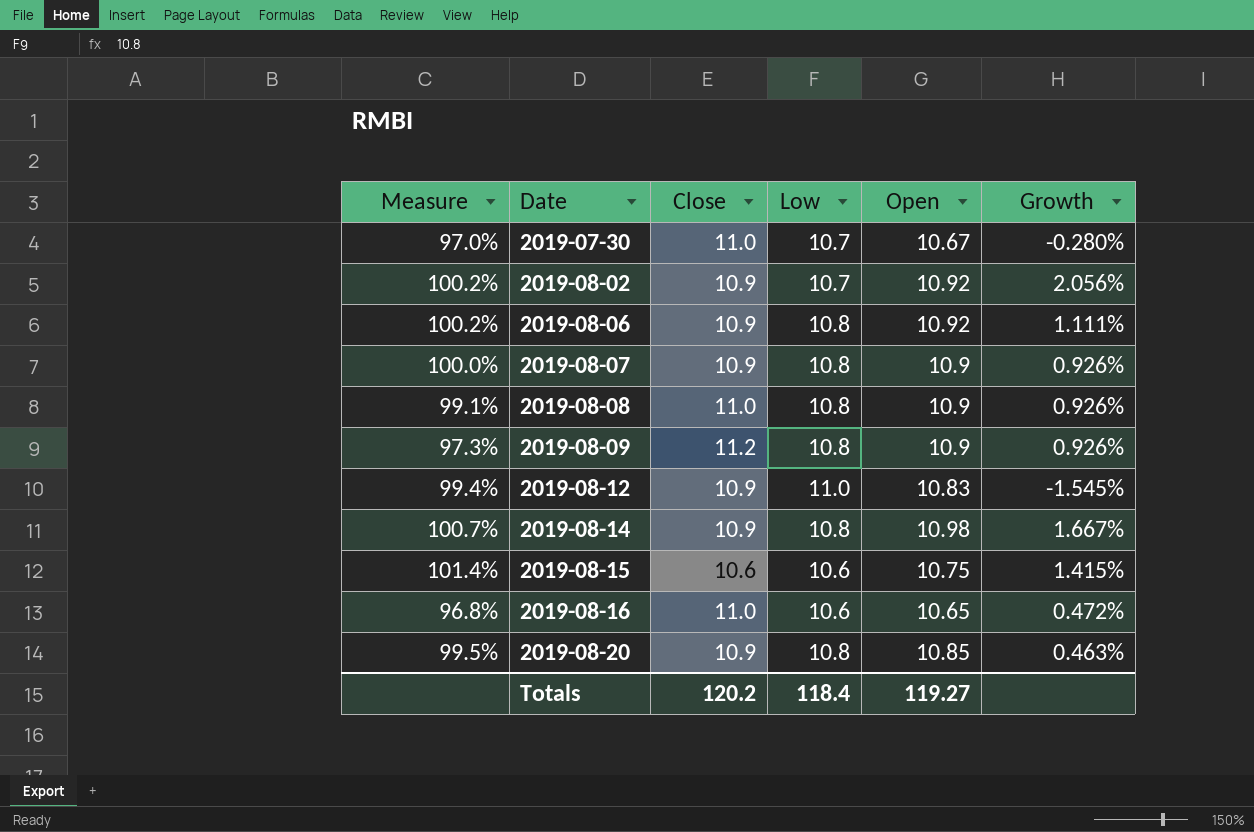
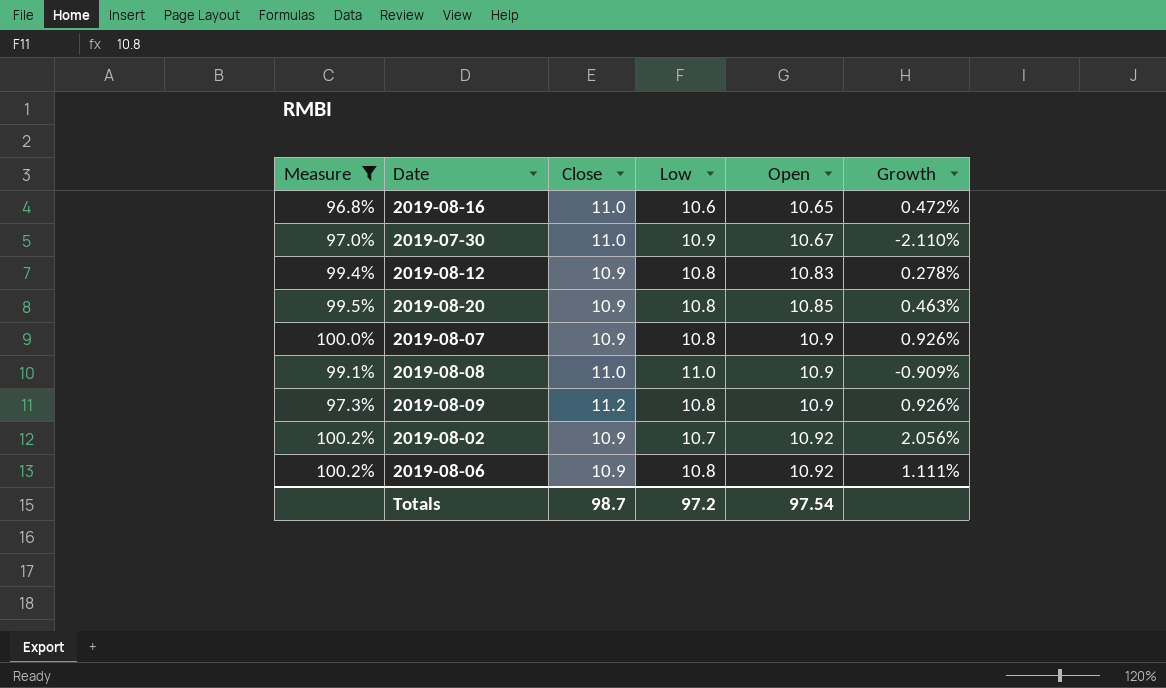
filter: none -> Measure <= 100.2%
row order: Date ascending -> Open ascending
2019-07-30 | Low: 10.7 -> 10.9
2019-07-30 | Growth: -0.280% -> -2.110%
2019-08-12 | Low: 11.0 -> 10.8
2019-08-12 | Growth: -1.545% -> 0.278%
2019-08-08 | Low: 10.8 -> 11.0
2019-08-08 | Growth: 0.926% -> -0.909%
Totals | Close: 120.2 -> 98.7
Totals | Low: 118.4 -> 97.2
Totals | Open: 119.27 -> 97.54

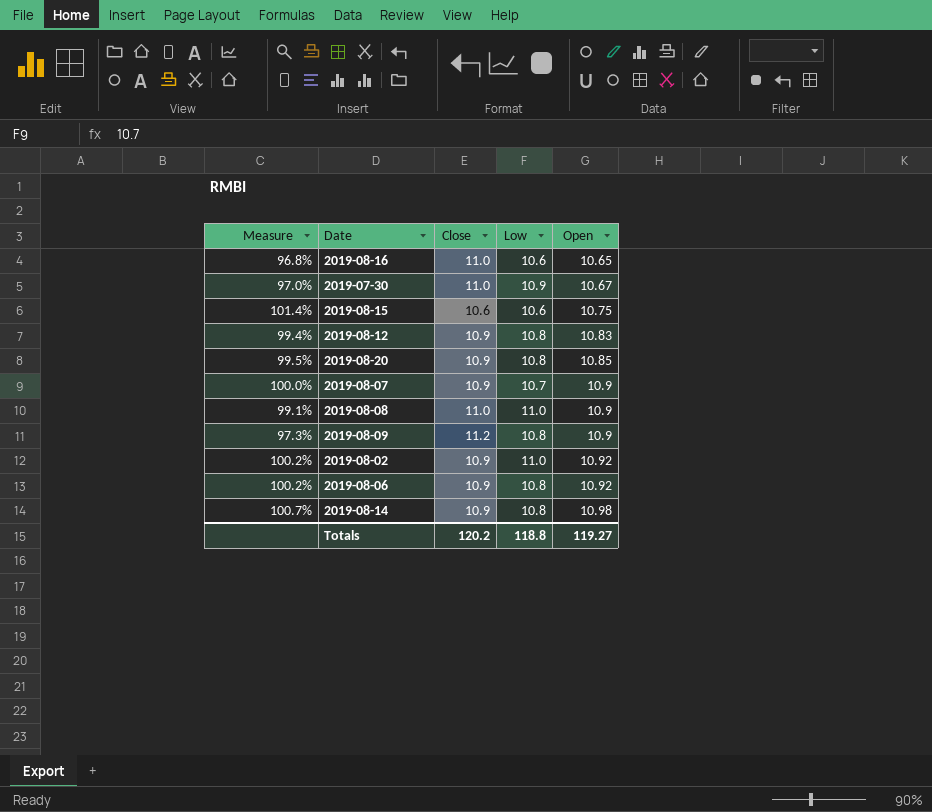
filter: Measure <= 100.2% -> none
column Growth | formula: ([Open] - [Low]) / [Low] -> none
2019-08-07 | Low: 10.8 -> 10.7
2019-08-02 | Low: 10.7 -> 11.0
Totals | Close: 98.7 -> 120.2
Totals | Low: 97.2 -> 118.8
Totals | Open: 97.54 -> 119.27

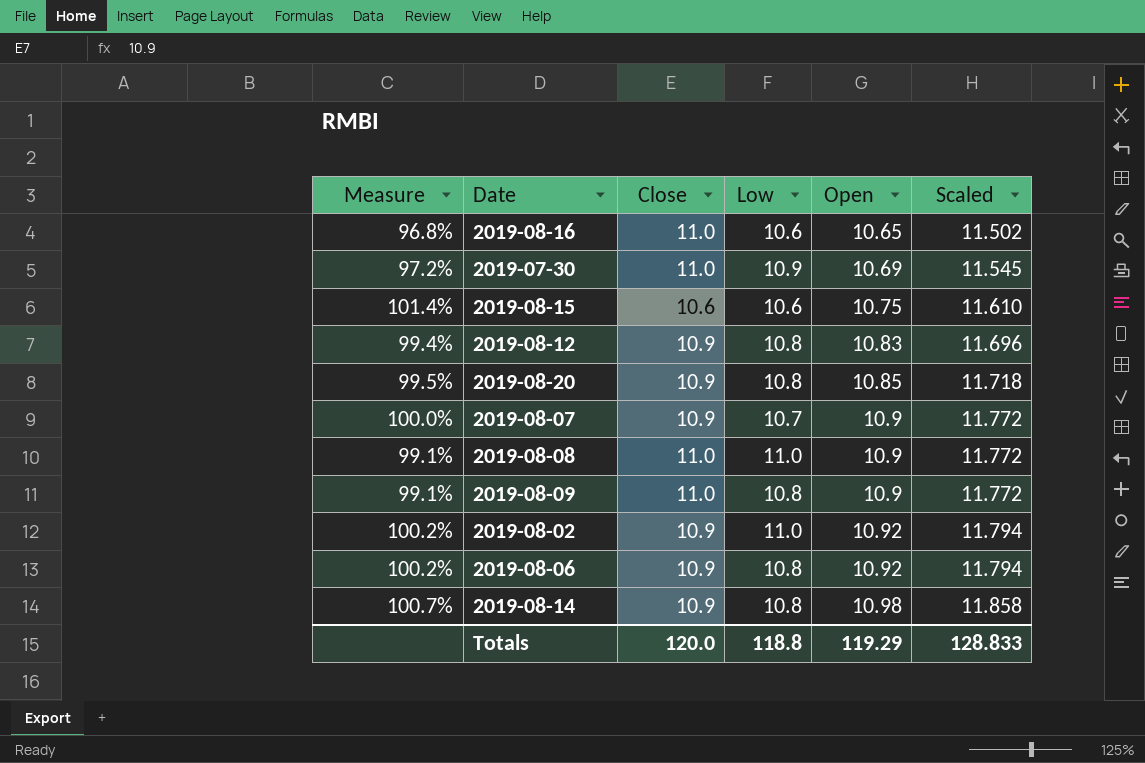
column Scaled | formula: none -> [Open] * 1.08
2019-07-30 | Measure: 97.0% -> 97.2%
2019-07-30 | Open: 10.67 -> 10.69
2019-08-09 | Measure: 97.3% -> 99.1%
2019-08-09 | Close: 11.2 -> 11.0
Totals | Close: 120.2 -> 120.0
Totals | Open: 119.27 -> 119.29

